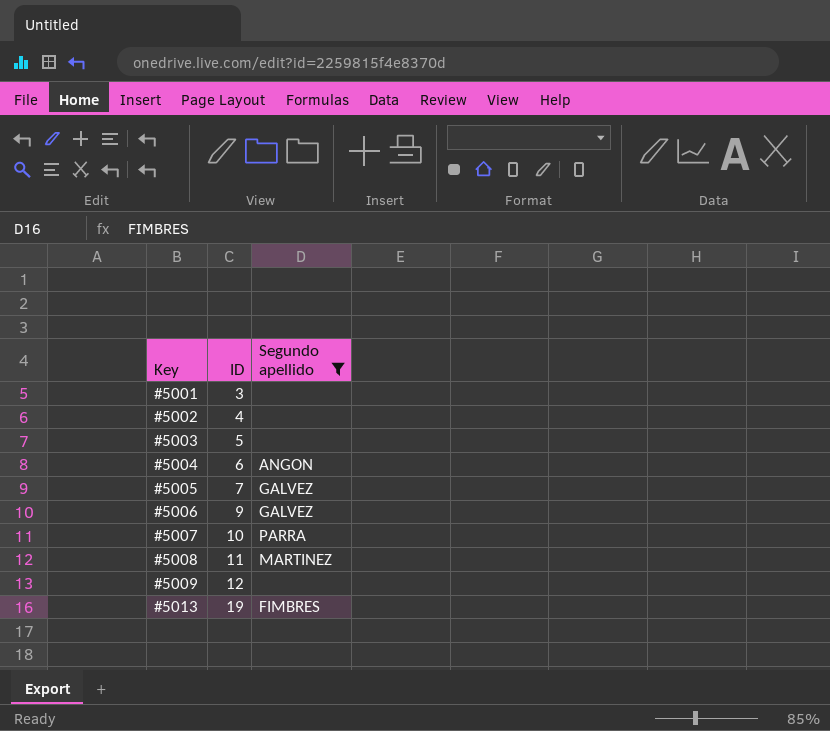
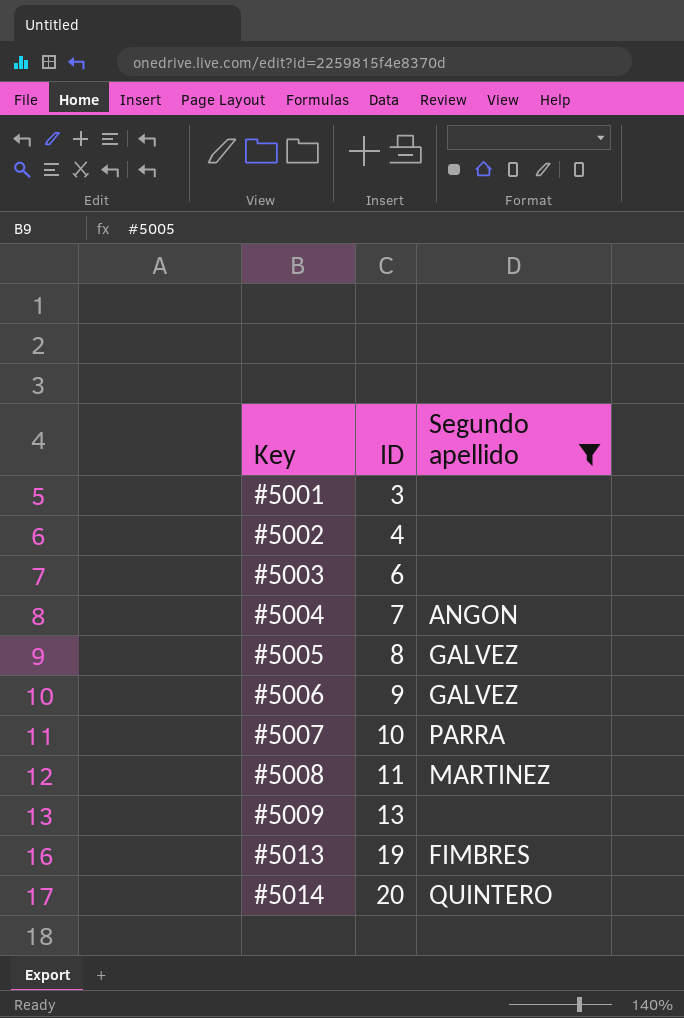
#5003 | ID: 5 -> 6
#5004 | ID: 6 -> 7
#5005 | ID: 7 -> 8
#5009 | ID: 12 -> 13
row #5014: none -> 20 | QUINTERO

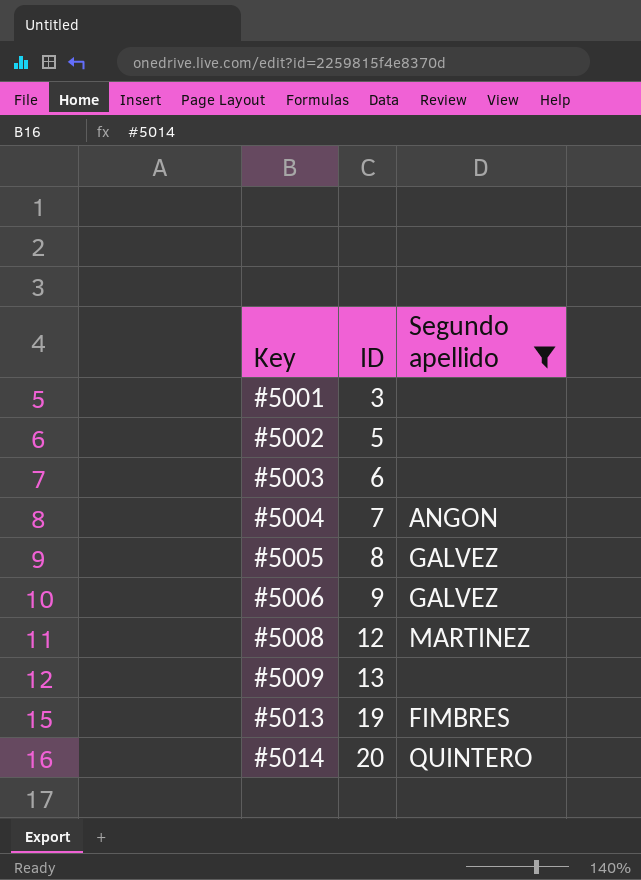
row #5007: 10 | PARRA -> none
#5002 | ID: 4 -> 5
#5008 | ID: 11 -> 12

